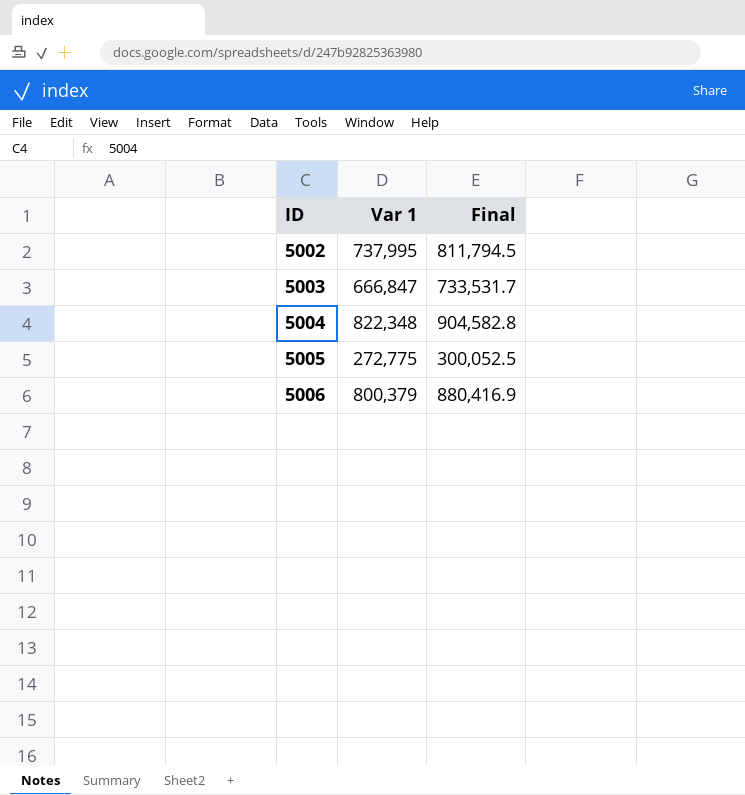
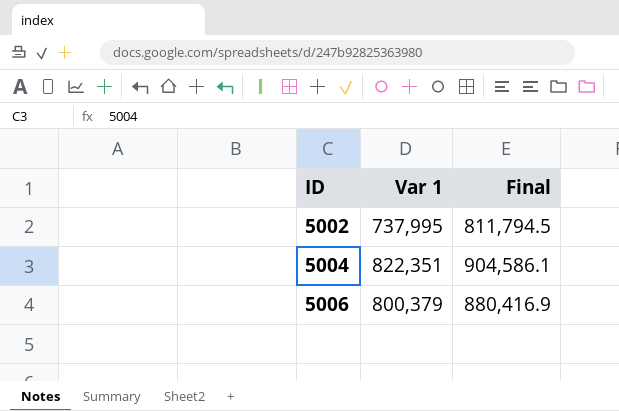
row 5003: 666,847 | 733,531.7 -> none
row 5005: 272,775 | 300,052.5 -> none
5004 | Var 1: 822,348 -> 822,351
5004 | Final: 904,582.8 -> 904,586.1

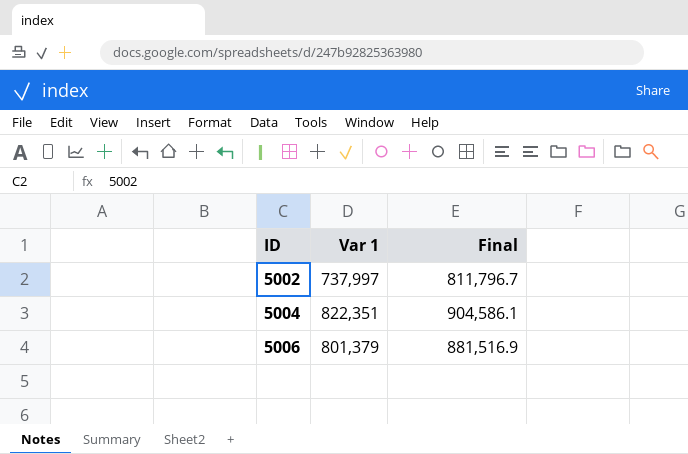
5002 | Var 1: 737,995 -> 737,997
5002 | Final: 811,794.5 -> 811,796.7
5006 | Var 1: 800,379 -> 801,379
5006 | Final: 880,416.9 -> 881,516.9

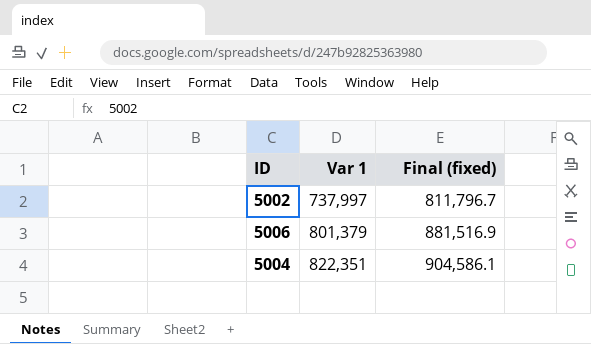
row order: ID ascending -> Var 1 ascending
column name: Final -> Final (fixed)

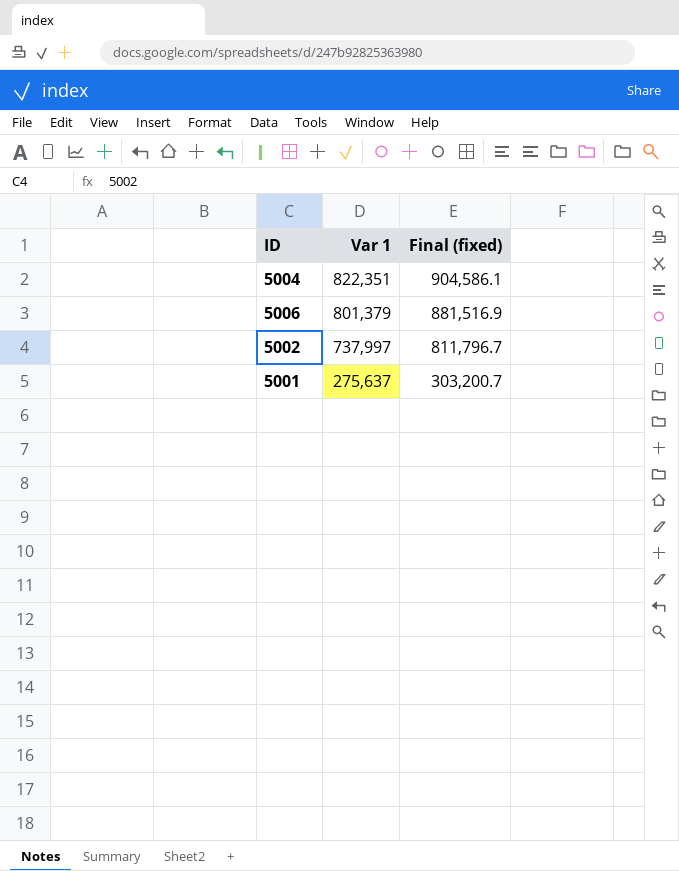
row order: Var 1 ascending -> Var 1 descending
row 5001: none -> 275,637 | 303,200.7

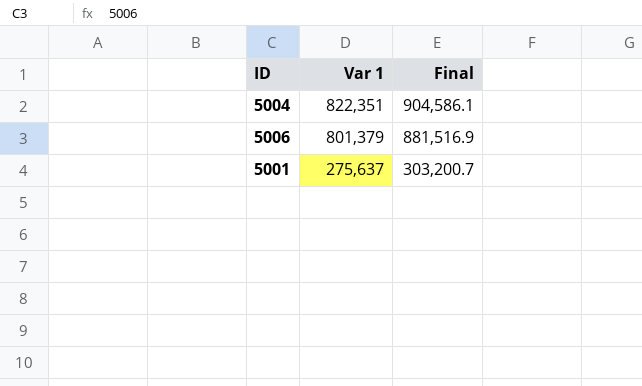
column name: Final (fixed) -> Final
row 5002: 737,997 | 811,796.7 -> none

